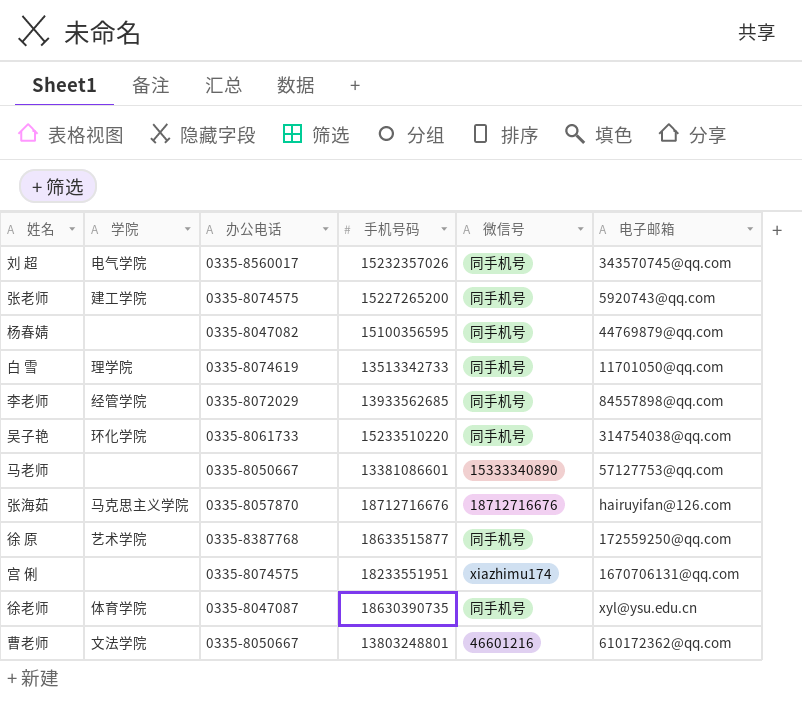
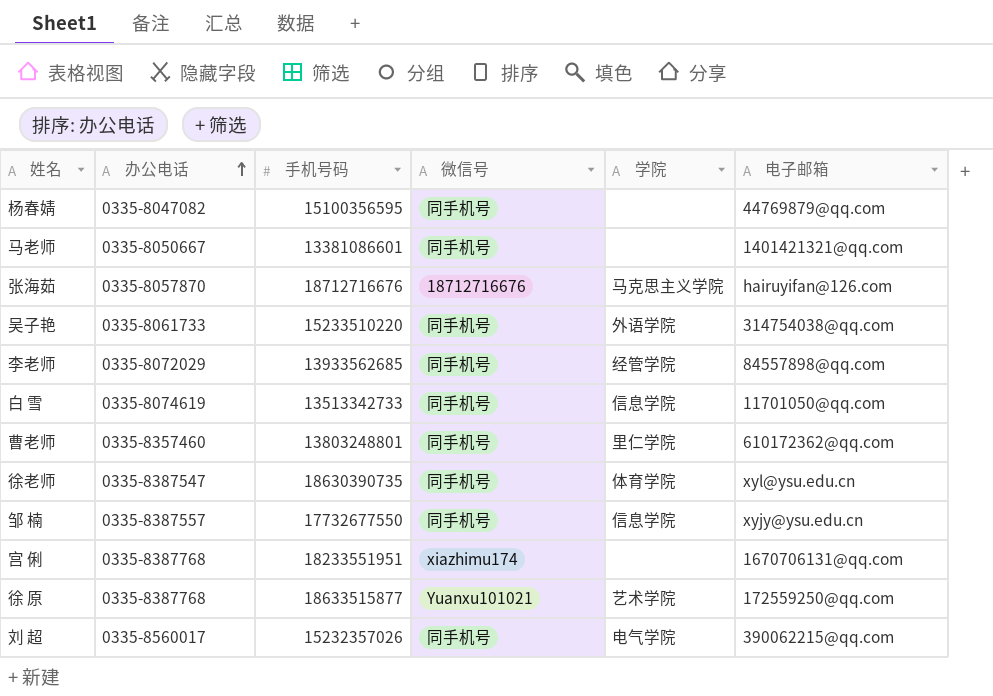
row order: none -> 办公电话 ascending
column 学院 | position: 2 -> 5
row 张老师: 建工学院 | 0335-8074575 | 15227265200 | 同手机号 | 5920743@qq.com -> none
马老师 | 微信号: 15333340890 -> 同手机号
马老师 | 电子邮箱: 57127753@qq.com -> 1401421321@qq.com
吴子艳 | 学院: 环化学院 -> 外语学院
白 雪 | 学院: 理学院 -> 信息学院
曹老师 | 办公电话: 0335-8050667 -> 0335-8357460
曹老师 | 微信号: 46601216 -> 同手机号
曹老师 | 学院: 文法学院 -> 里仁学院
徐老师 | 办公电话: 0335-8047087 -> 0335-8387547
row 邹 楠: none -> 0335-8387557 | 17732677550 | 同手机号 | 信息学院 | xyjy@ysu.edu.cn
宫 俐 | 办公电话: 0335-8074575 -> 0335-8387768
徐 原 | 微信号: 同手机号 -> Yuanxu101021
刘 超 | 电子邮箱: 343570745@qq.com -> 390062215@qq.com

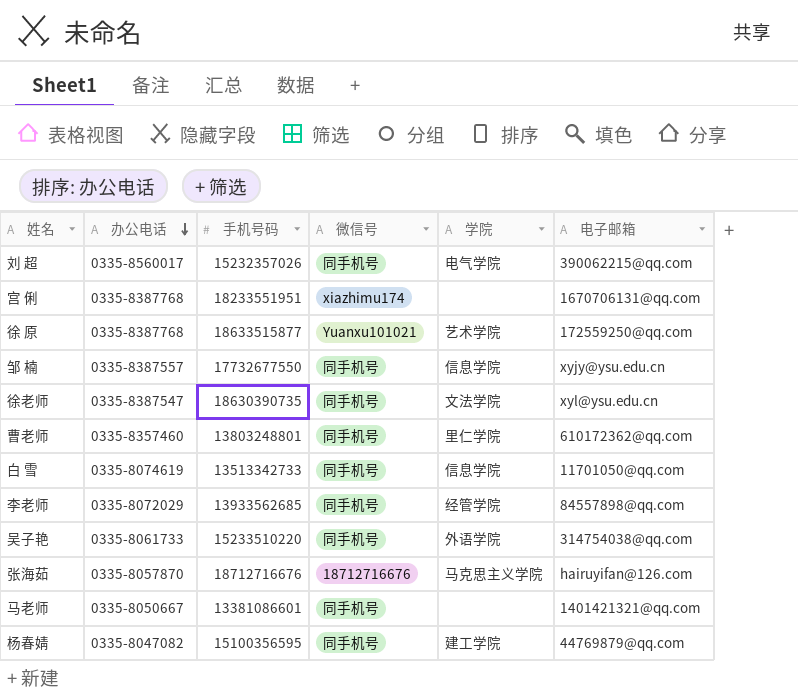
row order: 办公电话 ascending -> 办公电话 descending
徐老师 | 学院: 体育学院 -> 文法学院
杨春婧 | 学院: none -> 建工学院

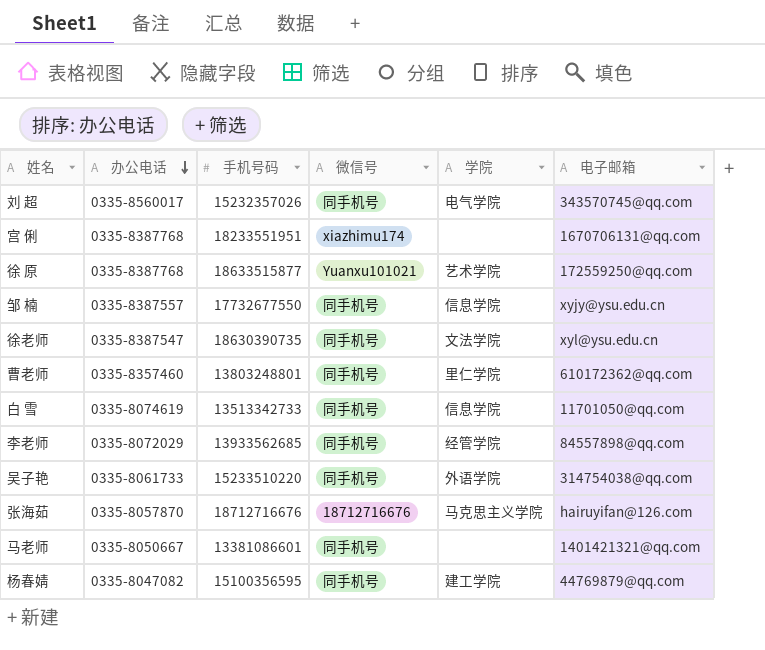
刘 超 | 电子邮箱: 390062215@qq.com -> 343570745@qq.com

